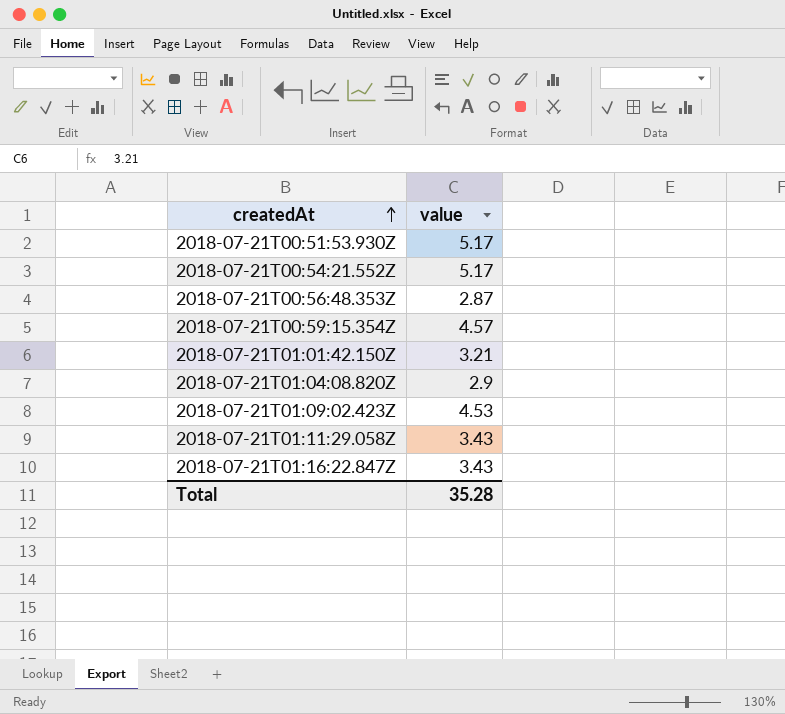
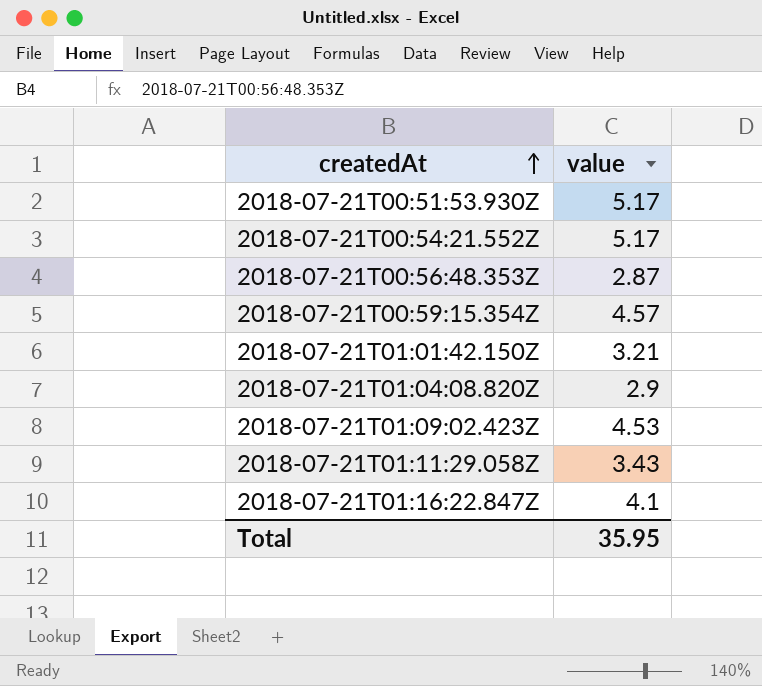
2018-07-21T01:16:22.847Z | value: 3.43 -> 4.1
Total | value: 35.28 -> 35.95

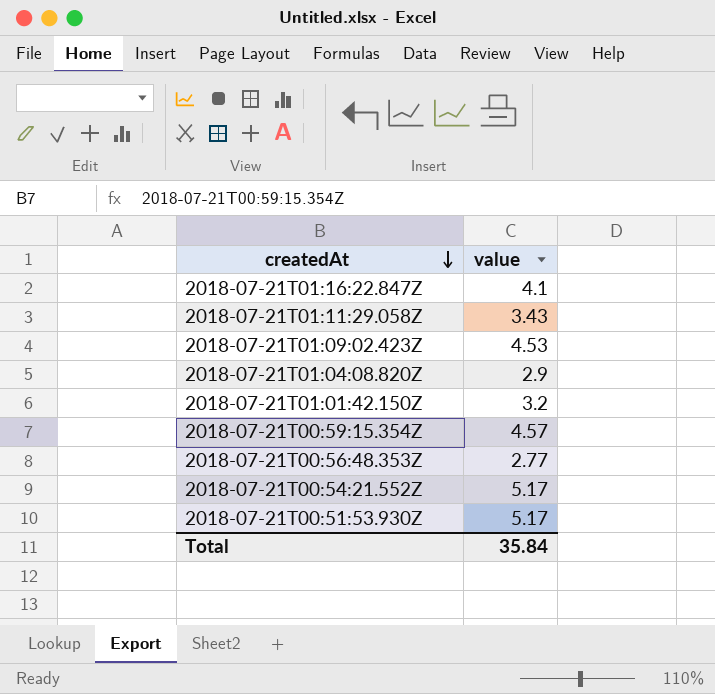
row order: createdAt ascending -> createdAt descending
2018-07-21T01:01:42.150Z | value: 3.21 -> 3.2
2018-07-21T00:56:48.353Z | value: 2.87 -> 2.77
Total | value: 35.95 -> 35.84

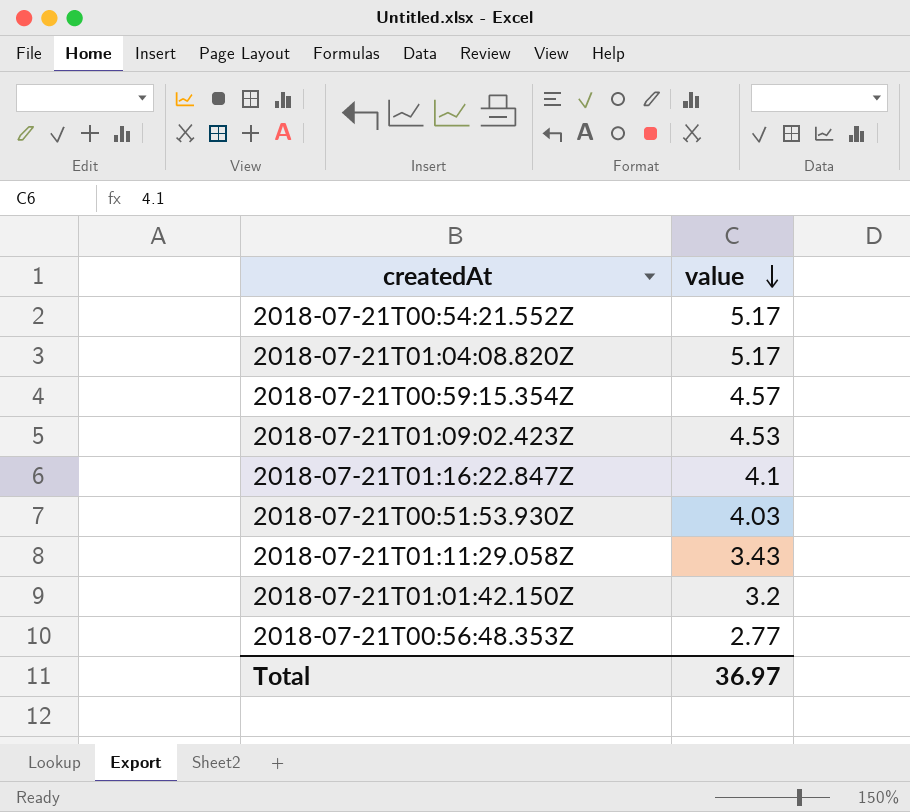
row order: createdAt descending -> value descending
2018-07-21T01:04:08.820Z | value: 2.9 -> 5.17
2018-07-21T00:51:53.930Z | value: 5.17 -> 4.03
Total | value: 35.84 -> 36.97

